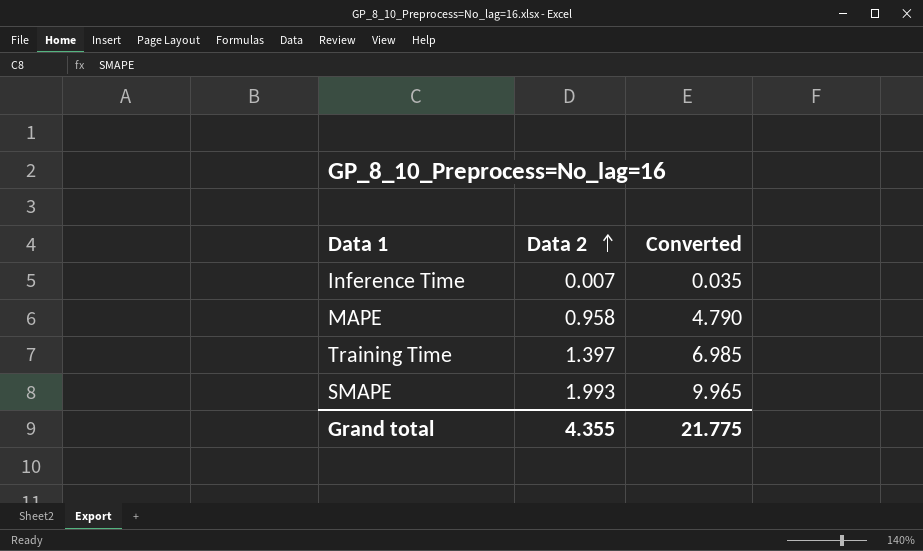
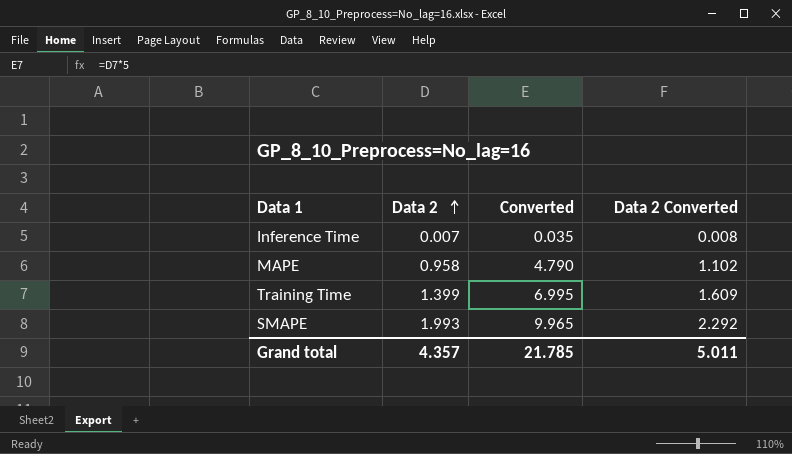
column Data 2 Converted | formula: none -> [Data 2] * 1.15
Training Time | Data 2: 1.397 -> 1.399
Training Time | Converted: 6.985 -> 6.995
Grand total | Data 2: 4.355 -> 4.357
Grand total | Converted: 21.775 -> 21.785

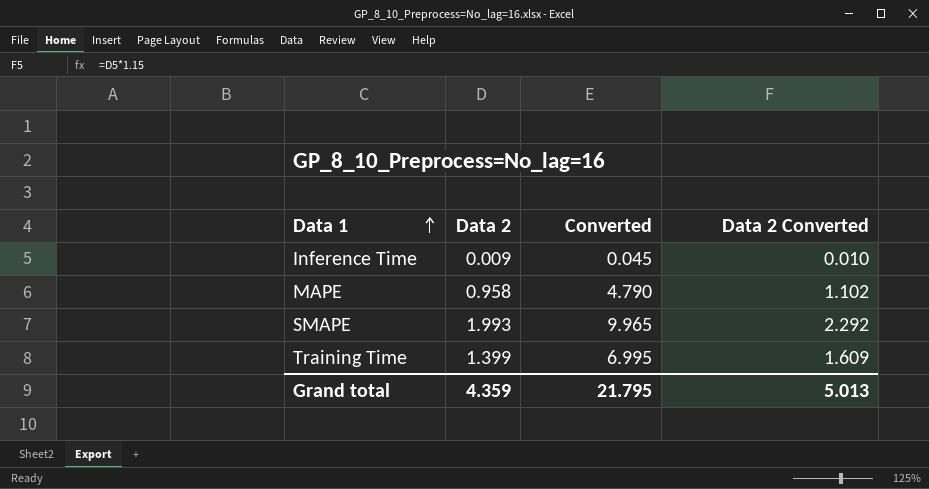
row order: Data 2 ascending -> Data 1 ascending
Inference Time | Data 2: 0.007 -> 0.009
Inference Time | Converted: 0.035 -> 0.045
Inference Time | Data 2 Converted: 0.008 -> 0.010
Grand total | Data 2: 4.357 -> 4.359
Grand total | Converted: 21.785 -> 21.795
Grand total | Data 2 Converted: 5.011 -> 5.013

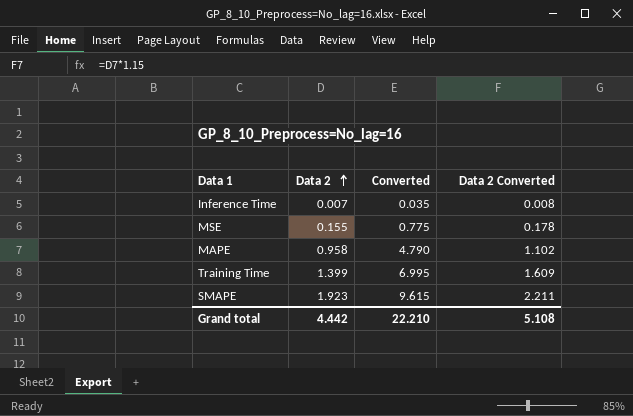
row order: Data 1 ascending -> Data 2 ascending
Inference Time | Data 2: 0.009 -> 0.007
Inference Time | Converted: 0.045 -> 0.035
Inference Time | Data 2 Converted: 0.010 -> 0.008
row MSE: none -> 0.155 | 0.775 | 0.178
SMAPE | Data 2: 1.993 -> 1.923
SMAPE | Converted: 9.965 -> 9.615
SMAPE | Data 2 Converted: 2.292 -> 2.211
Grand total | Data 2: 4.359 -> 4.442
Grand total | Converted: 21.795 -> 22.210
Grand total | Data 2 Converted: 5.013 -> 5.108

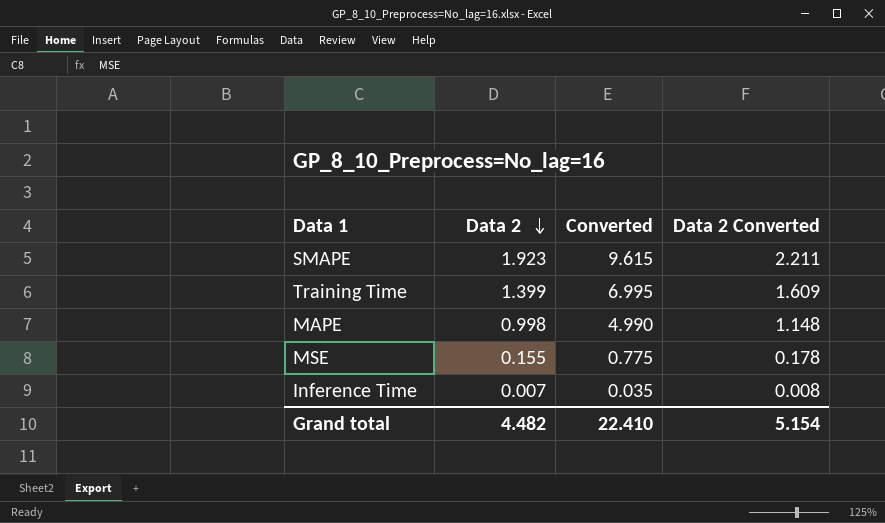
row order: Data 2 ascending -> Data 2 descending
MAPE | Data 2: 0.958 -> 0.998
MAPE | Converted: 4.790 -> 4.990
MAPE | Data 2 Converted: 1.102 -> 1.148
Grand total | Data 2: 4.442 -> 4.482
Grand total | Converted: 22.210 -> 22.410
Grand total | Data 2 Converted: 5.108 -> 5.154

